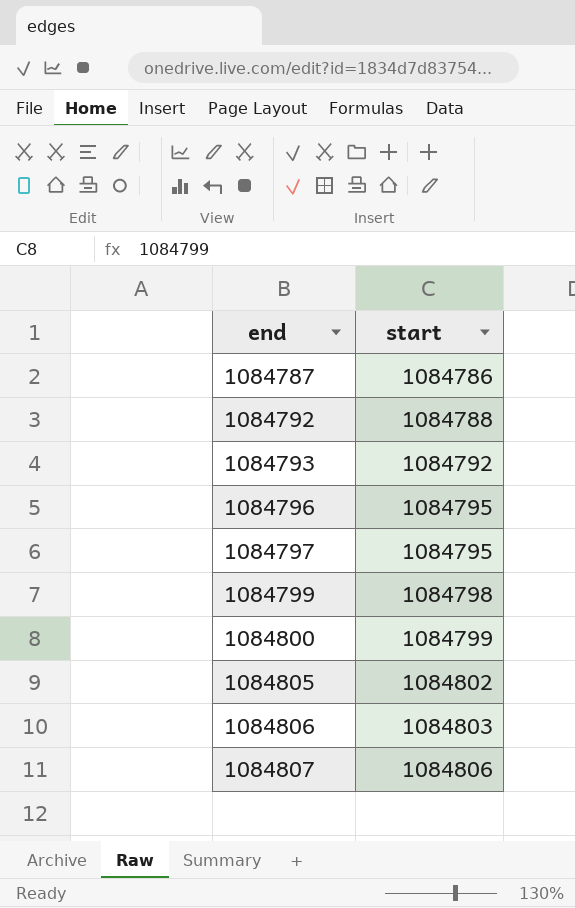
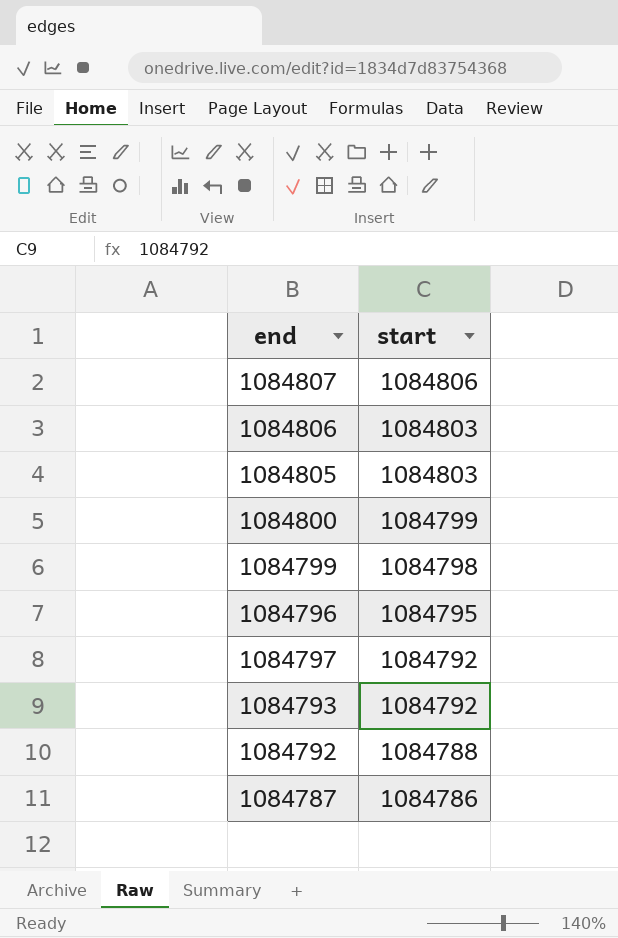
row order: end ascending -> start descending
1084805 | start: 1084802 -> 1084803
1084797 | start: 1084795 -> 1084792

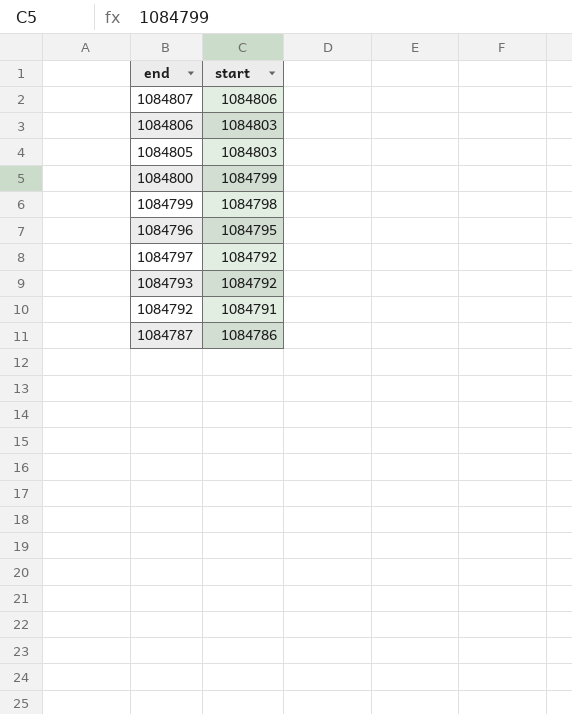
1084792 | start: 1084788 -> 1084791

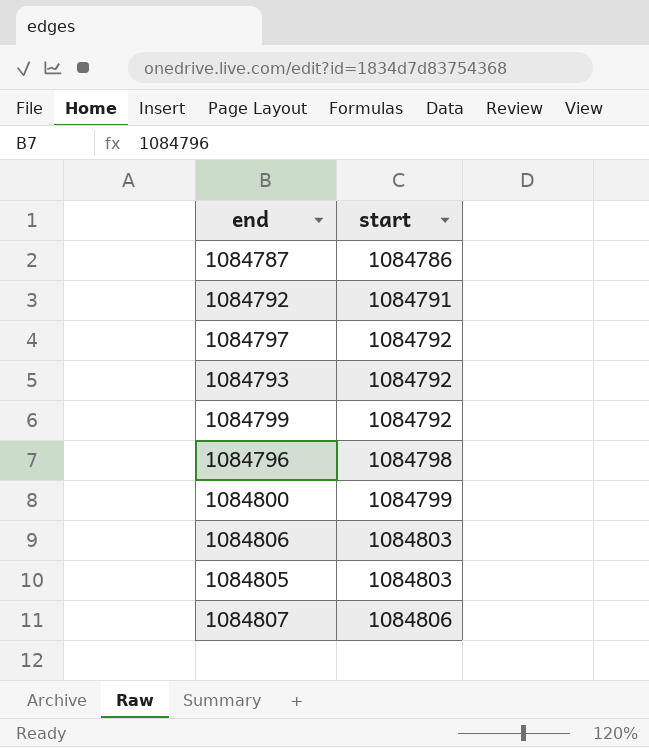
row order: start descending -> start ascending
1084799 | start: 1084798 -> 1084792
1084796 | start: 1084795 -> 1084798

